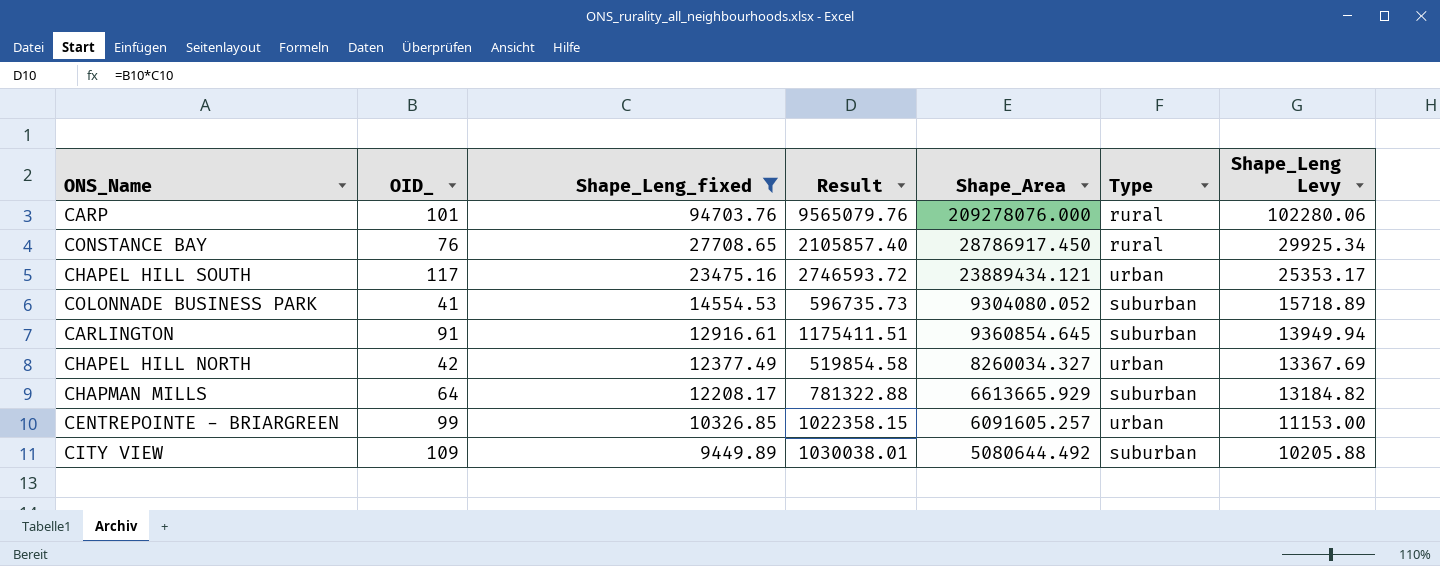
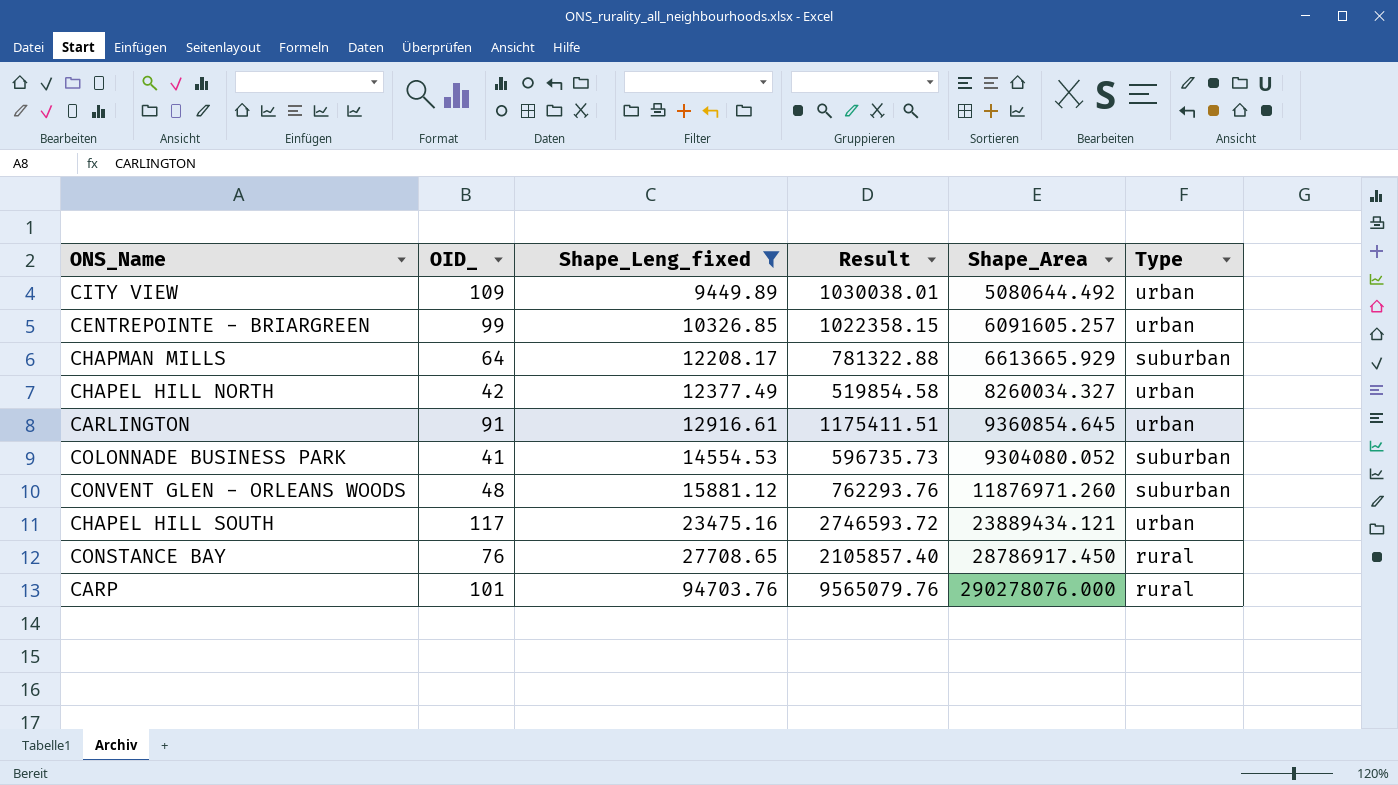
row order: Shape_Leng_fixed descending -> Shape_Leng_fixed ascending
column Shape_Leng Levy | formula: [Shape_Leng_fixed] * 1.08 -> none
CITY VIEW | Type: suburban -> urban
CARLINGTON | Type: suburban -> urban
row CONVENT GLEN - ORLEANS WOODS: none -> 48 | 15881.12 | 762293.76 | 11876971.260 | suburban
CARP | Shape_Area: 209278076.000 -> 290278076.000

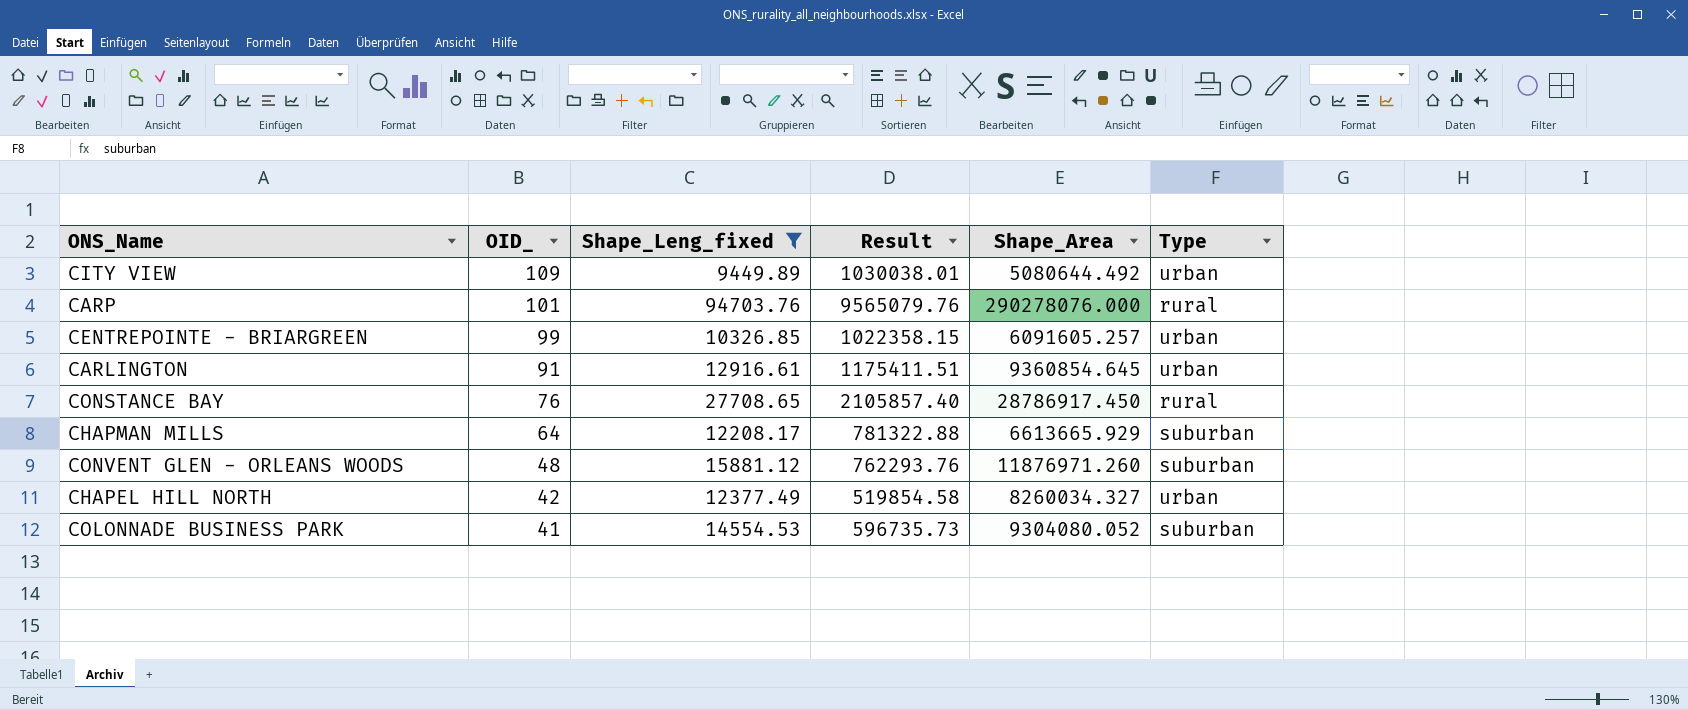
row order: Shape_Leng_fixed ascending -> OID_ descending
row CHAPEL HILL SOUTH: 117 | 23475.16 | 2746593.72 | 23889434.121 | urban -> none

